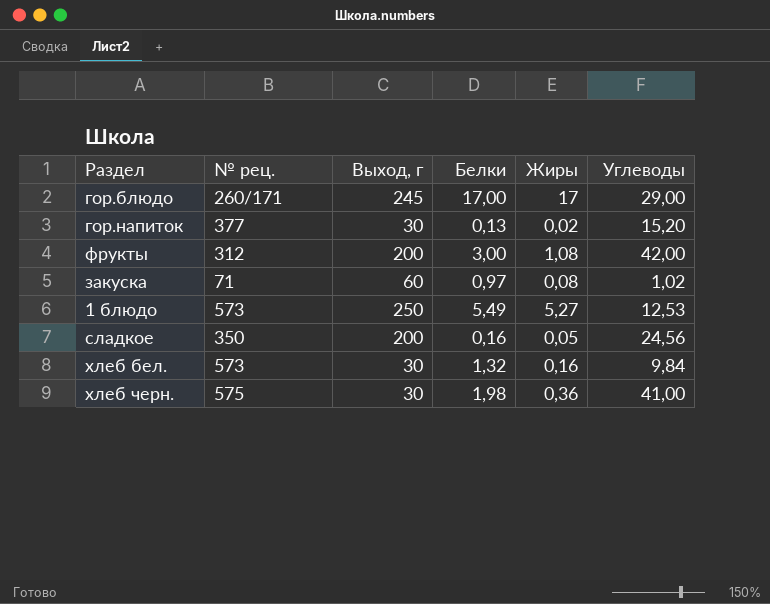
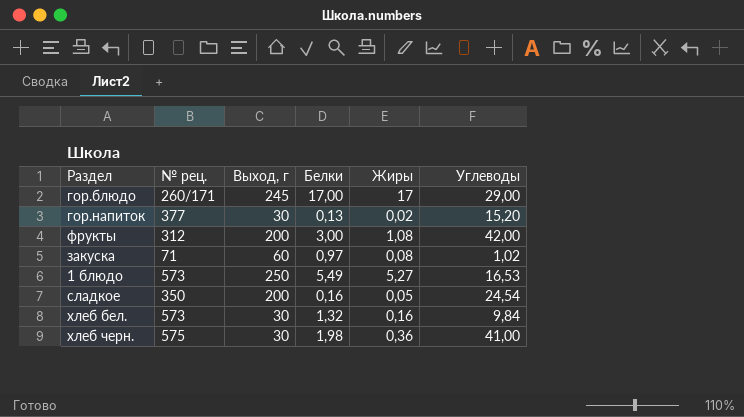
1 блюдо | Углеводы: 12,53 -> 16,53
сладкое | Углеводы: 24,56 -> 24,54

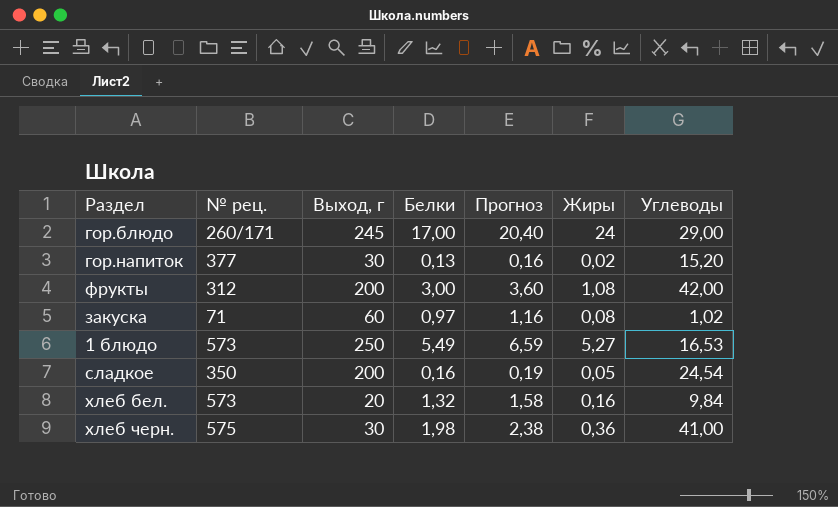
column Прогноз | formula: none -> [Белки] * 1,2
гор.блюдо | Жиры: 17 -> 24
хлеб бел. | Выход, г: 30 -> 20

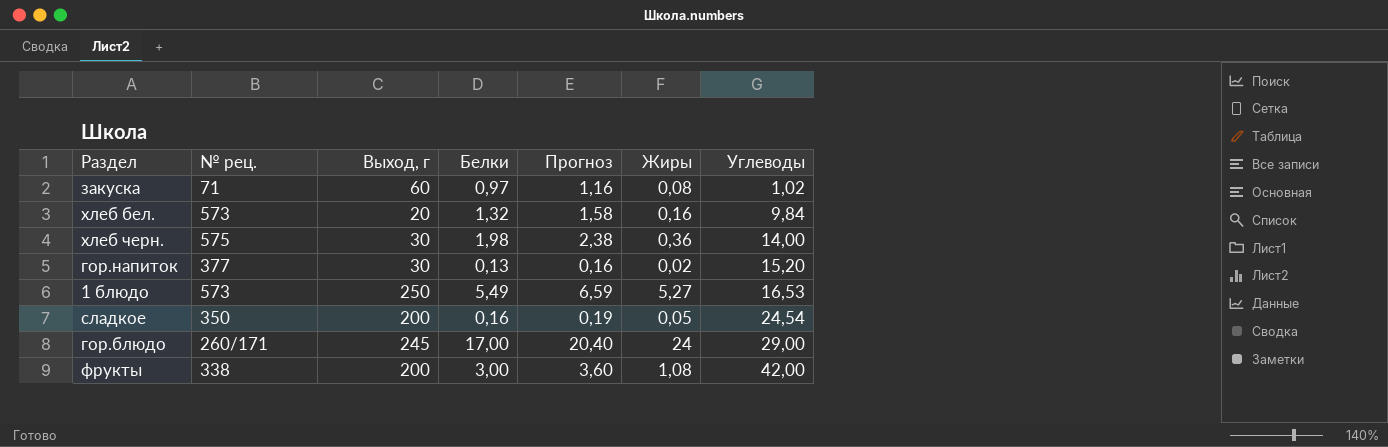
row order: none -> Углеводы ascending
хлеб черн. | Углеводы: 41,00 -> 14,00
фрукты | № рец.: 312 -> 338

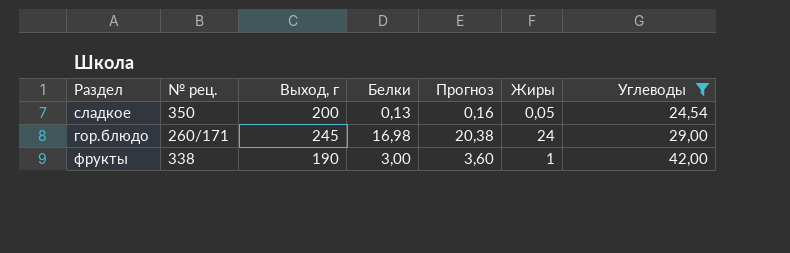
filter: none -> Углеводы >= 24,54
сладкое | Белки: 0,16 -> 0,13
сладкое | Прогноз: 0,19 -> 0,16
гор.блюдо | Белки: 17,00 -> 16,98
гор.блюдо | Прогноз: 20,40 -> 20,38
фрукты | Выход, г: 200 -> 190
фрукты | Жиры: 1,08 -> 1

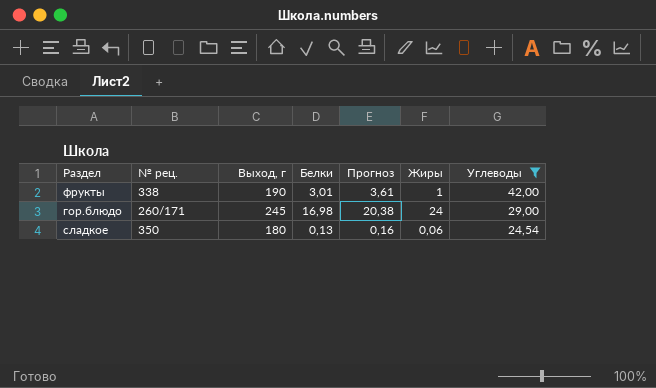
row order: Углеводы ascending -> Углеводы descending
фрукты | Белки: 3,00 -> 3,01
фрукты | Прогноз: 3,60 -> 3,61
сладкое | Выход, г: 200 -> 180
сладкое | Жиры: 0,05 -> 0,06

